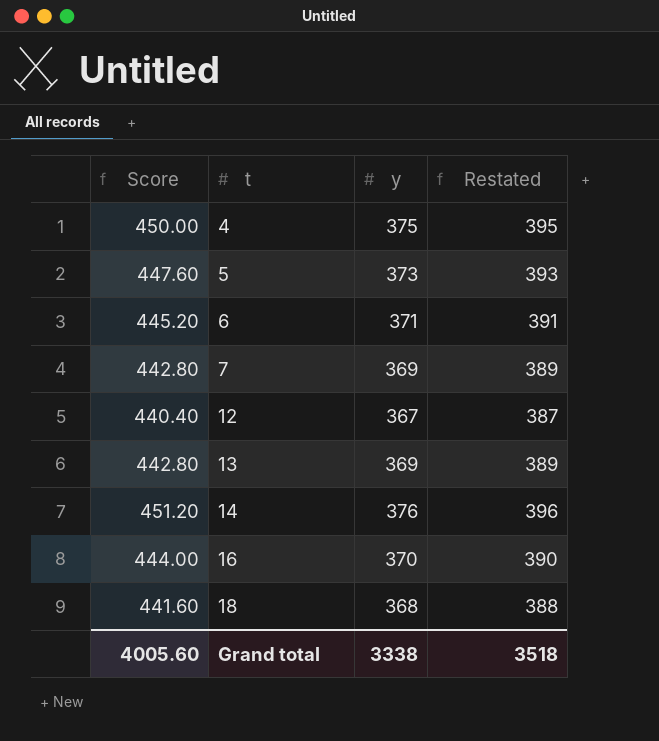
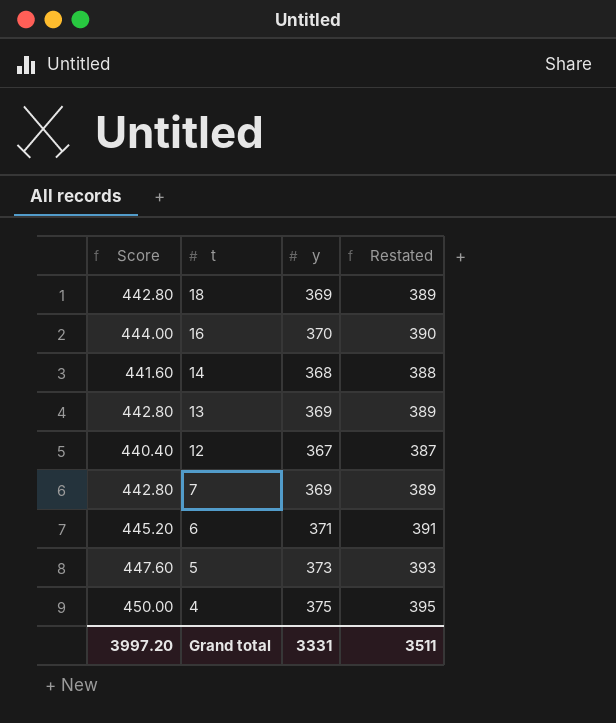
row order: t ascending -> t descending
18 | Score: 441.60 -> 442.80
18 | y: 368 -> 369
18 | Restated: 388 -> 389
14 | Score: 451.20 -> 441.60
14 | y: 376 -> 368
14 | Restated: 396 -> 388
Grand total | Score: 4005.60 -> 3997.20
Grand total | y: 3338 -> 3331
Grand total | Restated: 3518 -> 3511

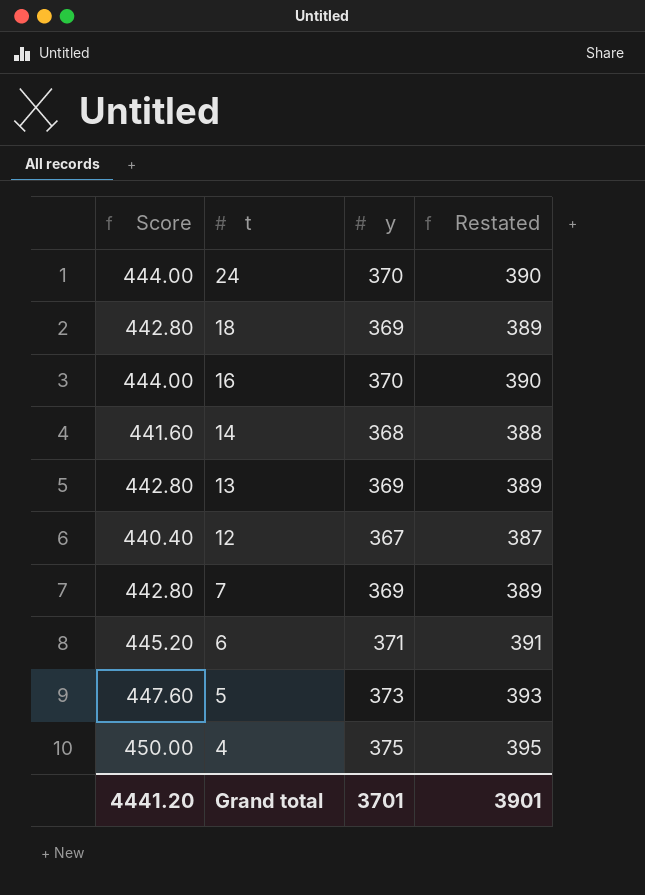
row 24: none -> 444.00 | 370 | 390
Grand total | Score: 3997.20 -> 4441.20
Grand total | y: 3331 -> 3701
Grand total | Restated: 3511 -> 3901

